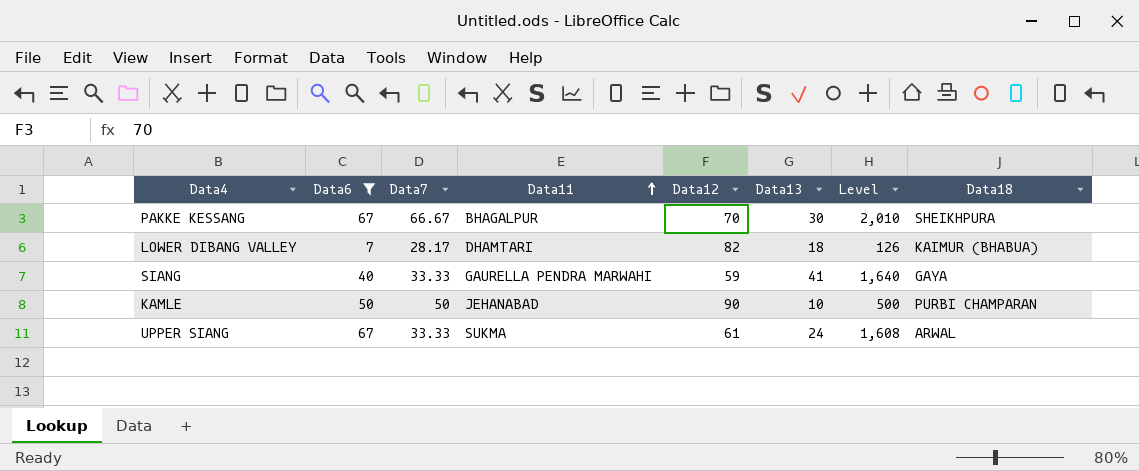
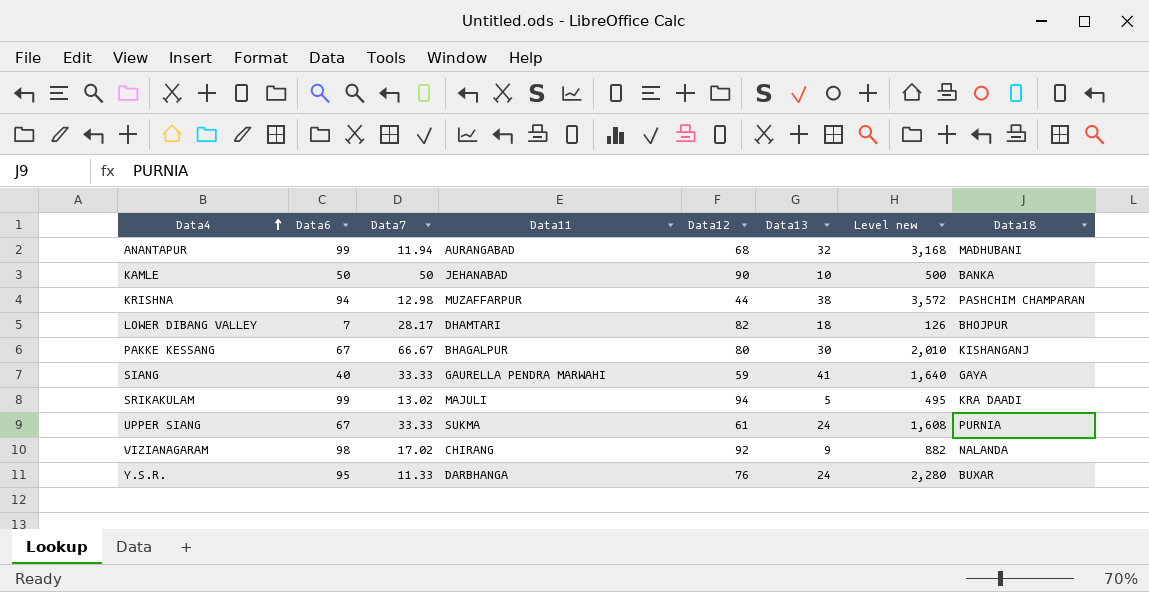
filter: Data6 <= 67 -> none
row order: Data11 ascending -> Data4 ascending
column name: Level -> Level new
KAMLE | Data18: PURBI CHAMPARAN -> BANKA
LOWER DIBANG VALLEY | Data18: KAIMUR (BHABUA) -> BHOJPUR
PAKKE KESSANG | Data12: 70 -> 80
PAKKE KESSANG | Data18: SHEIKHPURA -> KISHANGANJ
UPPER SIANG | Data18: ARWAL -> PURNIA

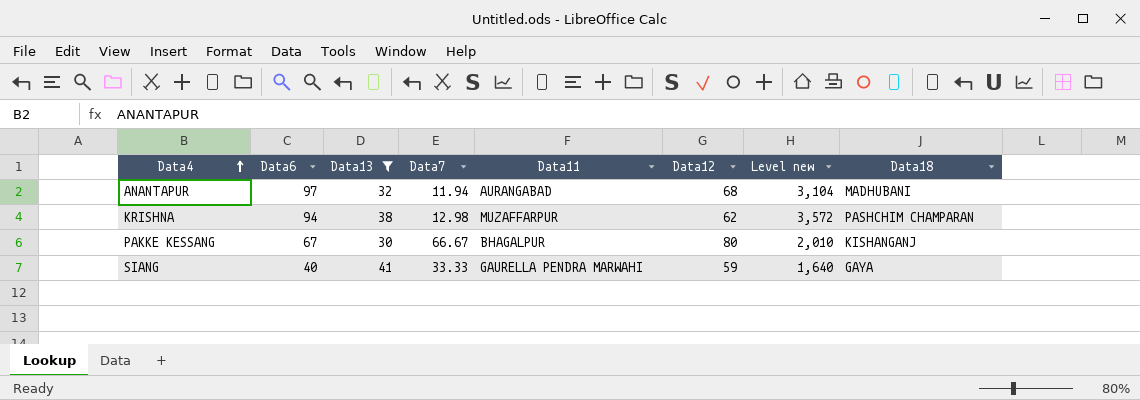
filter: none -> Data13 >= 30
column Data13 | position: 6 -> 3
ANANTAPUR | Data6: 99 -> 97
ANANTAPUR | Level new: 3,168 -> 3,104
KRISHNA | Data12: 44 -> 62

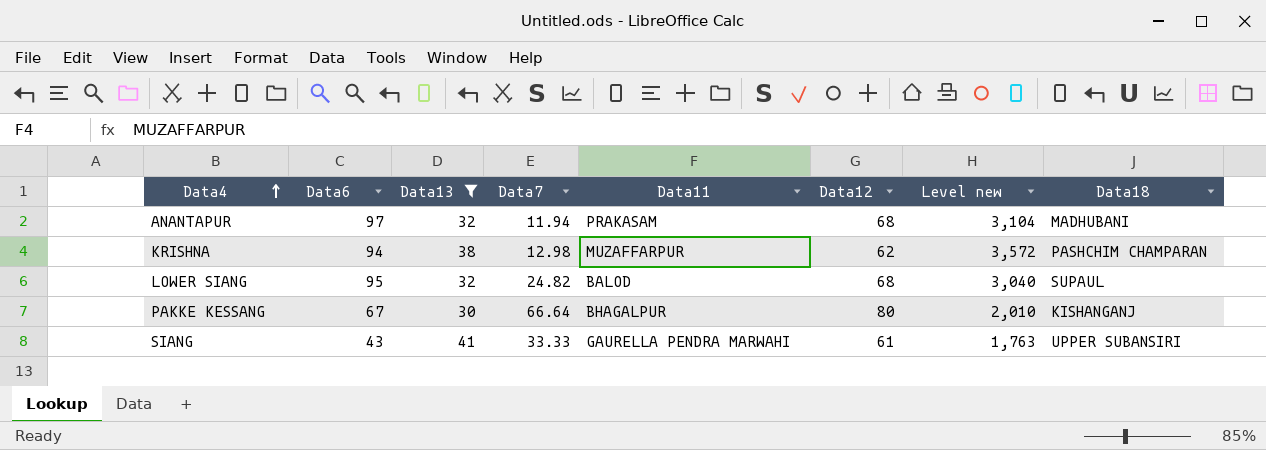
ANANTAPUR | Data11: AURANGABAD -> PRAKASAM
row LOWER SIANG: none -> 95 | 32 | 24.82 | BALOD | 68 | 3,040 | SUPAUL
PAKKE KESSANG | Data7: 66.67 -> 66.64
SIANG | Data6: 40 -> 43
SIANG | Data12: 59 -> 61
SIANG | Level new: 1,640 -> 1,763
SIANG | Data18: GAYA -> UPPER SUBANSIRI

